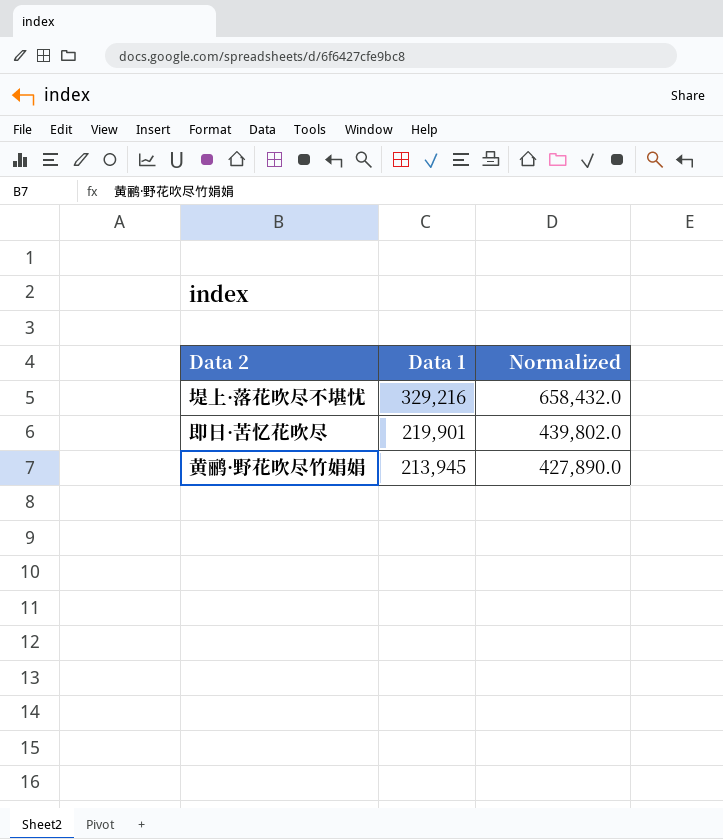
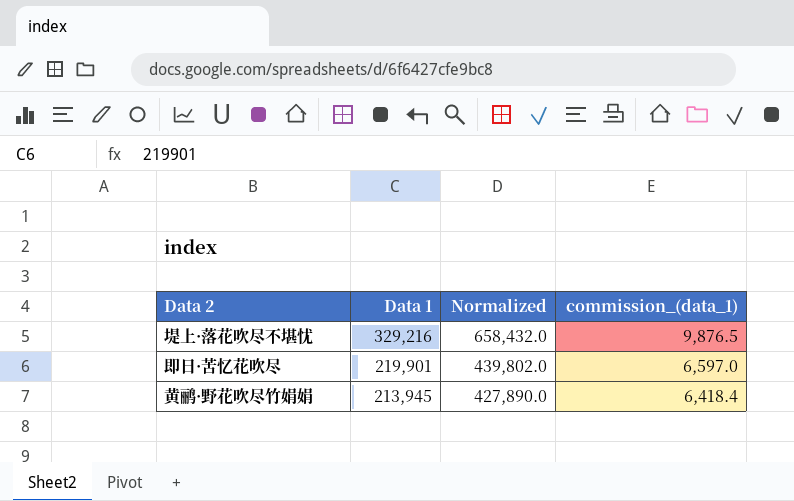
column commission_(data_1) | formula: none -> [Data 1] * 0.03

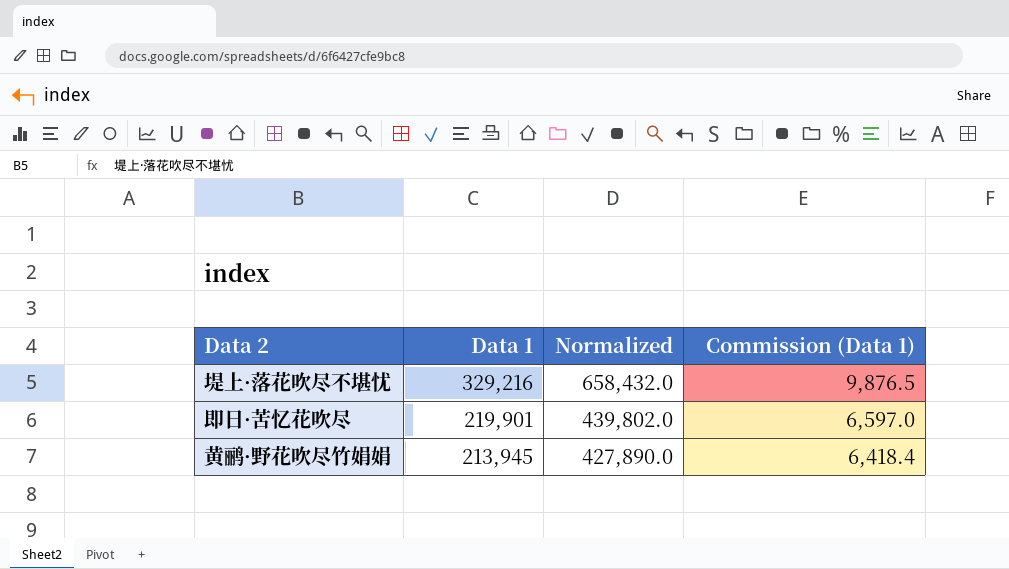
column name: commission_(data_1) -> Commission (Data 1)

